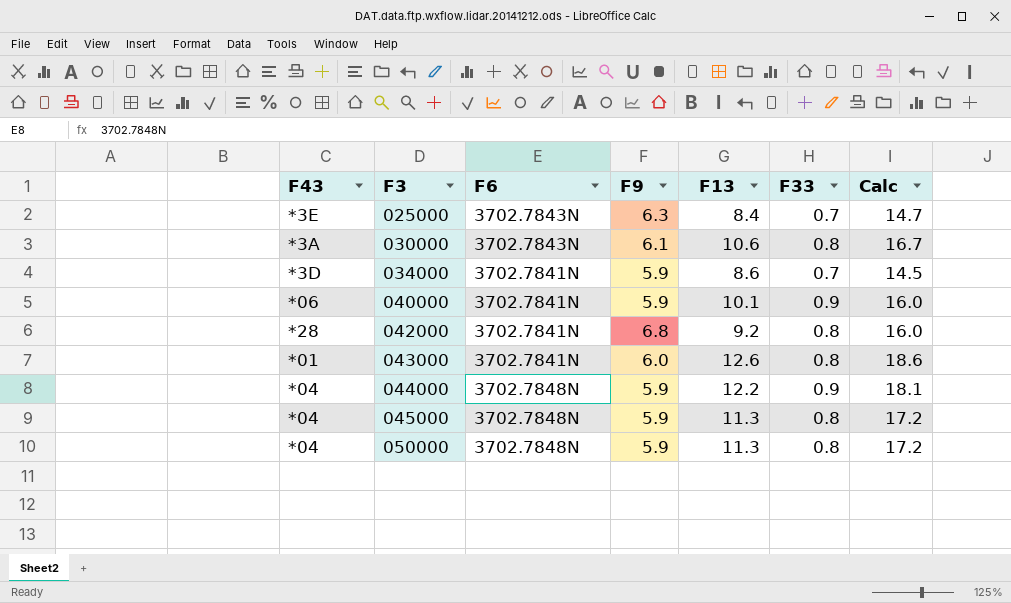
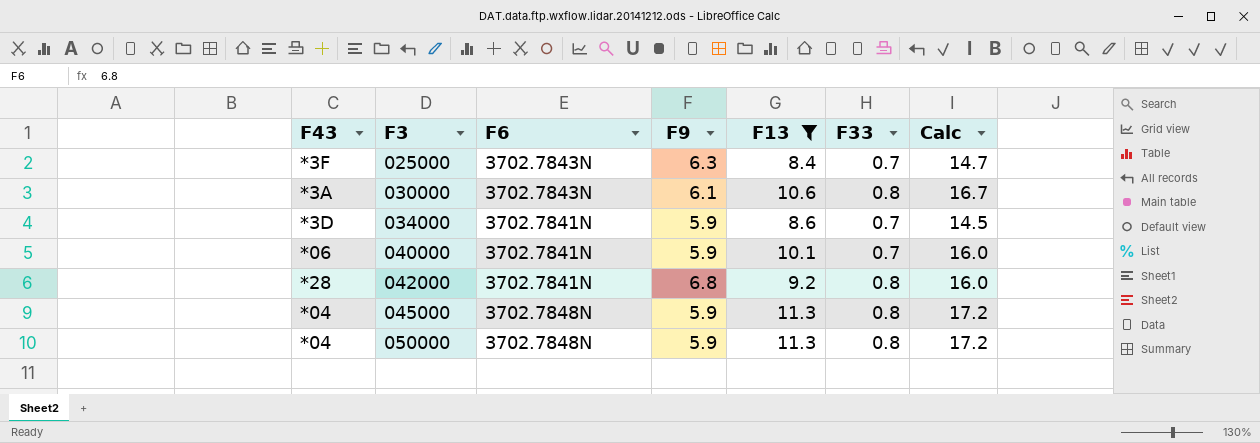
filter: none -> F13 <= 11.3
025000 | F43: *3E -> *3F
040000 | F33: 0.9 -> 0.7

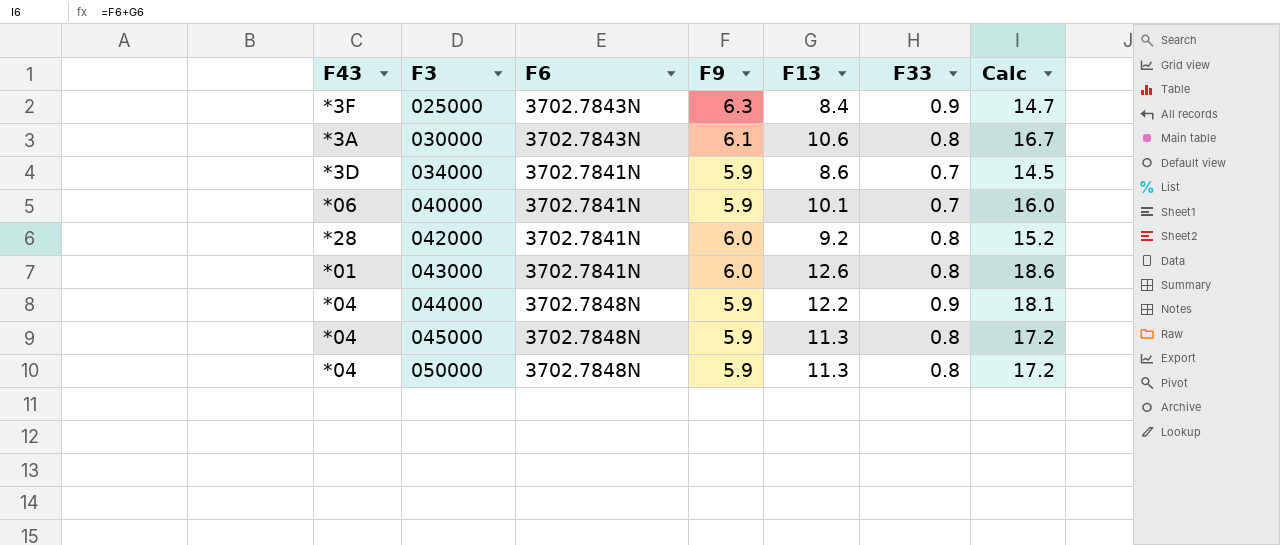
filter: F13 <= 11.3 -> none
025000 | F33: 0.7 -> 0.9
042000 | F9: 6.8 -> 6.0
042000 | Calc: 16.0 -> 15.2

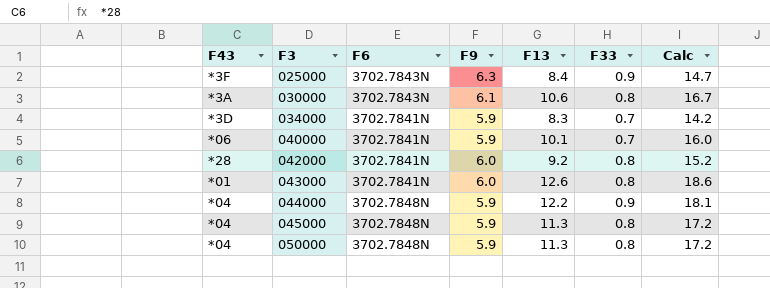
034000 | F13: 8.6 -> 8.3
034000 | Calc: 14.5 -> 14.2

